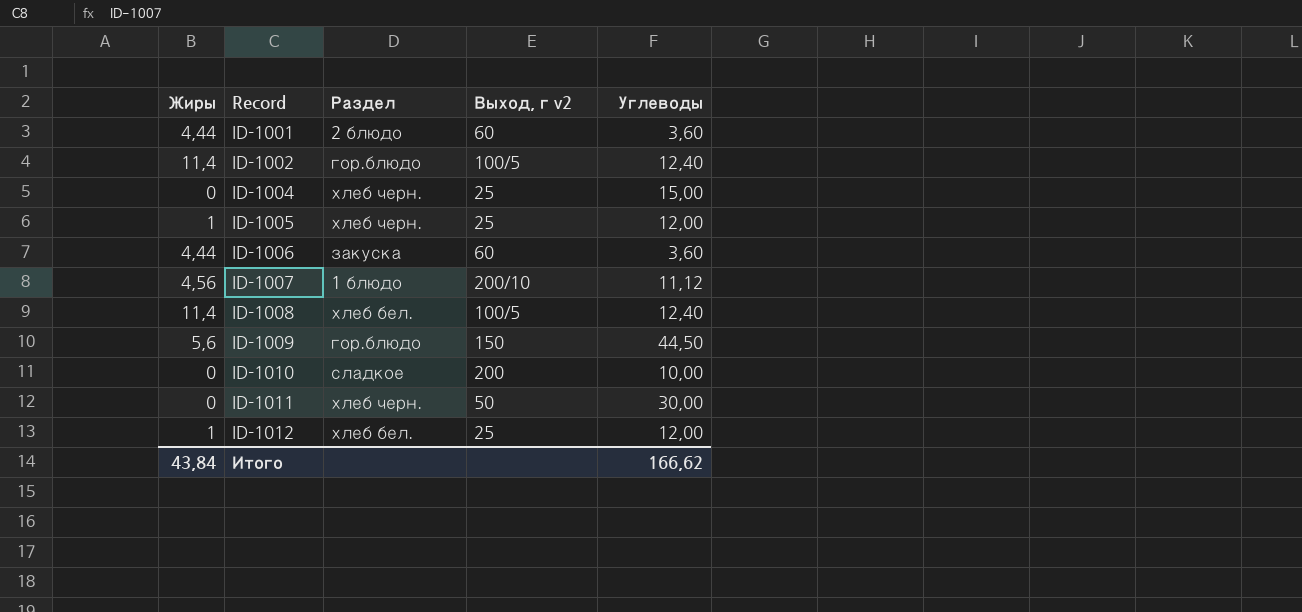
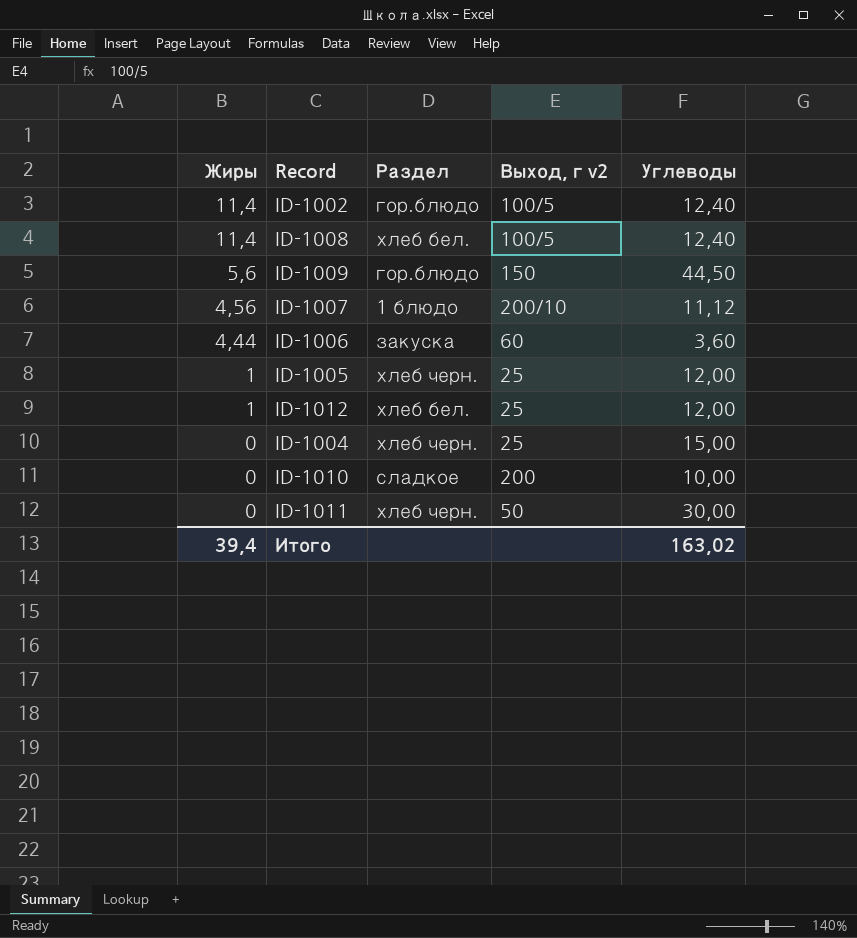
row order: Record ascending -> Жиры descending
row ID-1001: 4,44 | 2 блюдо | 60 | 3,60 -> none
Итого | Жиры: 43,84 -> 39,4
Итого | Углеводы: 166,62 -> 163,02

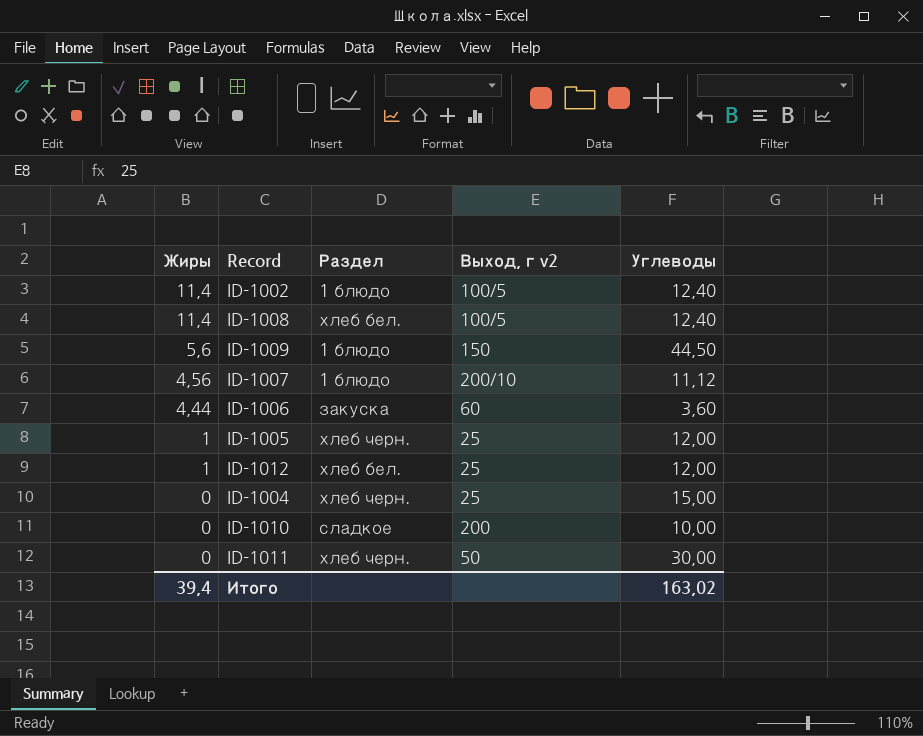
ID-1002 | Раздел: гор.блюдо -> 1 блюдо
ID-1009 | Раздел: гор.блюдо -> 1 блюдо

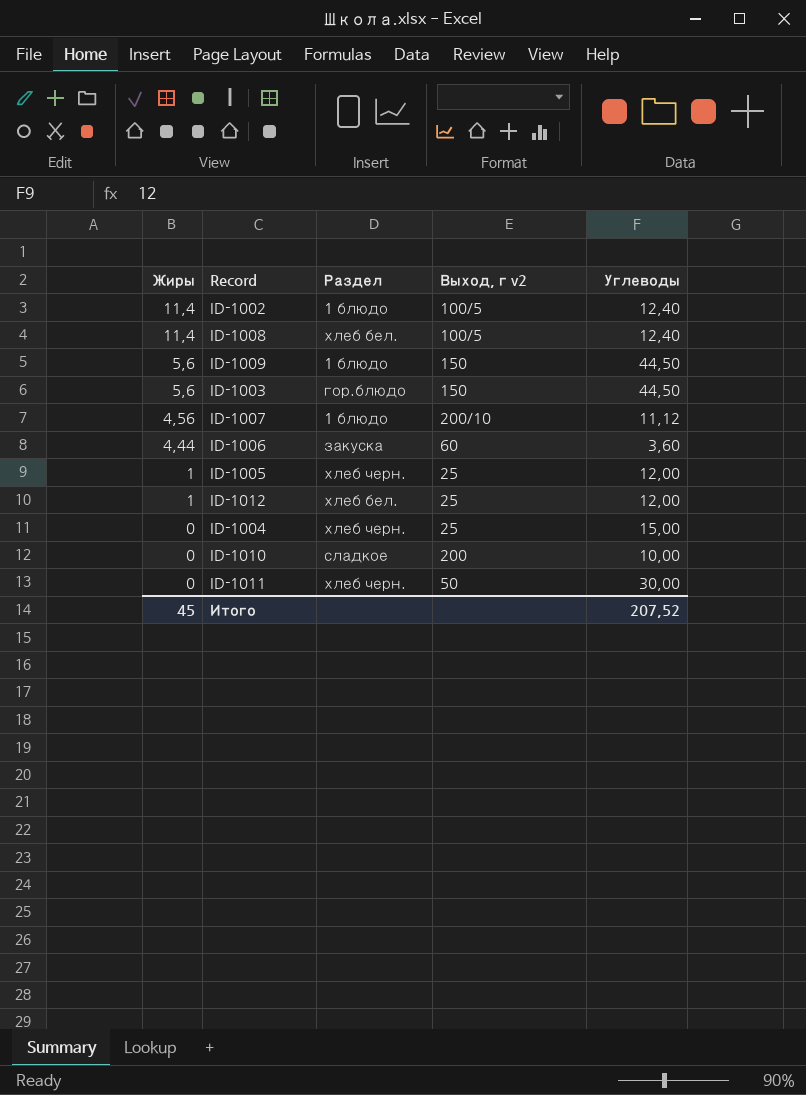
row ID-1003: none -> 5,6 | гор.блюдо | 150 | 44,50
Итого | Жиры: 39,4 -> 45
Итого | Углеводы: 163,02 -> 207,52

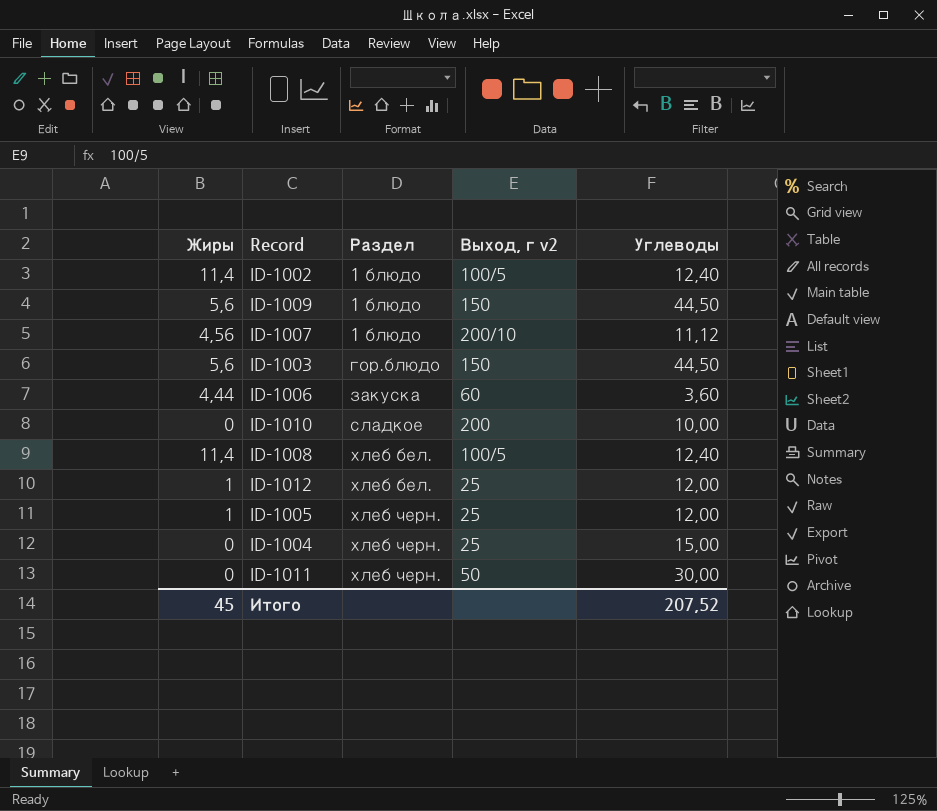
row order: Жиры descending -> Раздел ascending

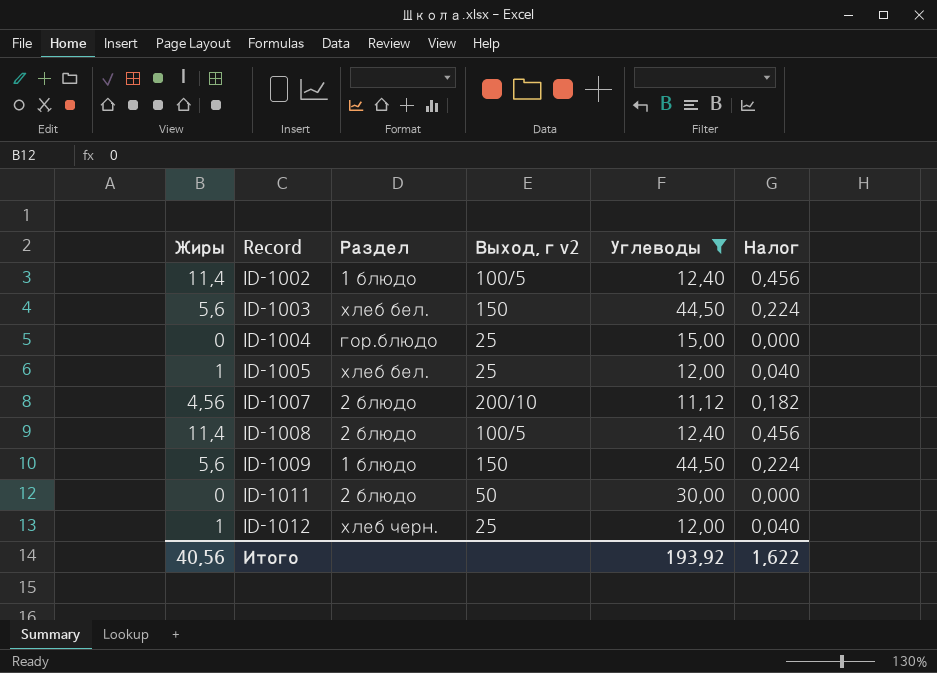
filter: none -> Углеводы >= 11,12
row order: Раздел ascending -> Record ascending
column Налог | formula: none -> [Жиры] * 0,04
ID-1003 | Раздел: гор.блюдо -> хлеб бел.
ID-1004 | Раздел: хлеб черн. -> гор.блюдо
ID-1005 | Раздел: хлеб черн. -> хлеб бел.
ID-1007 | Раздел: 1 блюдо -> 2 блюдо
ID-1008 | Раздел: хлеб бел. -> 2 блюдо
ID-1011 | Раздел: хлеб черн. -> 2 блюдо
ID-1012 | Раздел: хлеб бел. -> хлеб черн.
Итого | Жиры: 45 -> 40,56
Итого | Углеводы: 207,52 -> 193,92

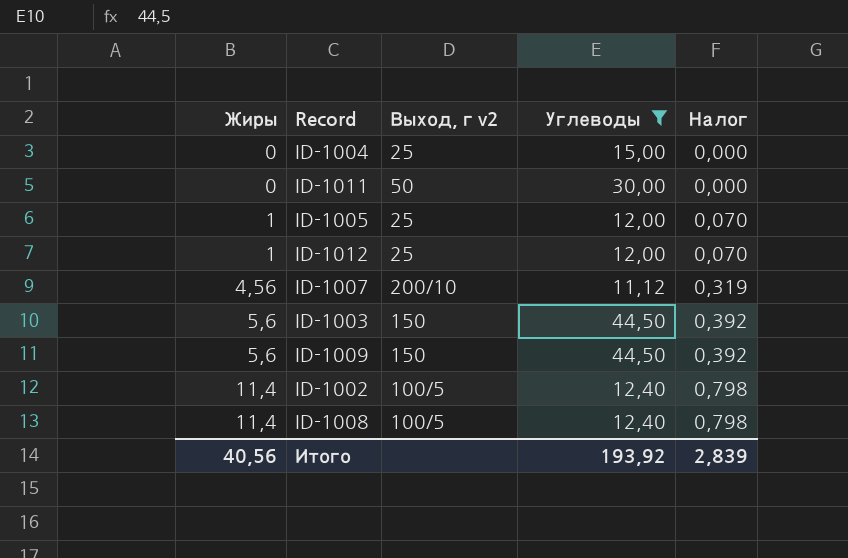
row order: Record ascending -> Жиры ascending
column Раздел | position: 3 -> none
column Налог | formula: [Жиры] * 0,04 -> [Жиры] * 0,07
Итого | Налог: 1,622 -> 2,839

